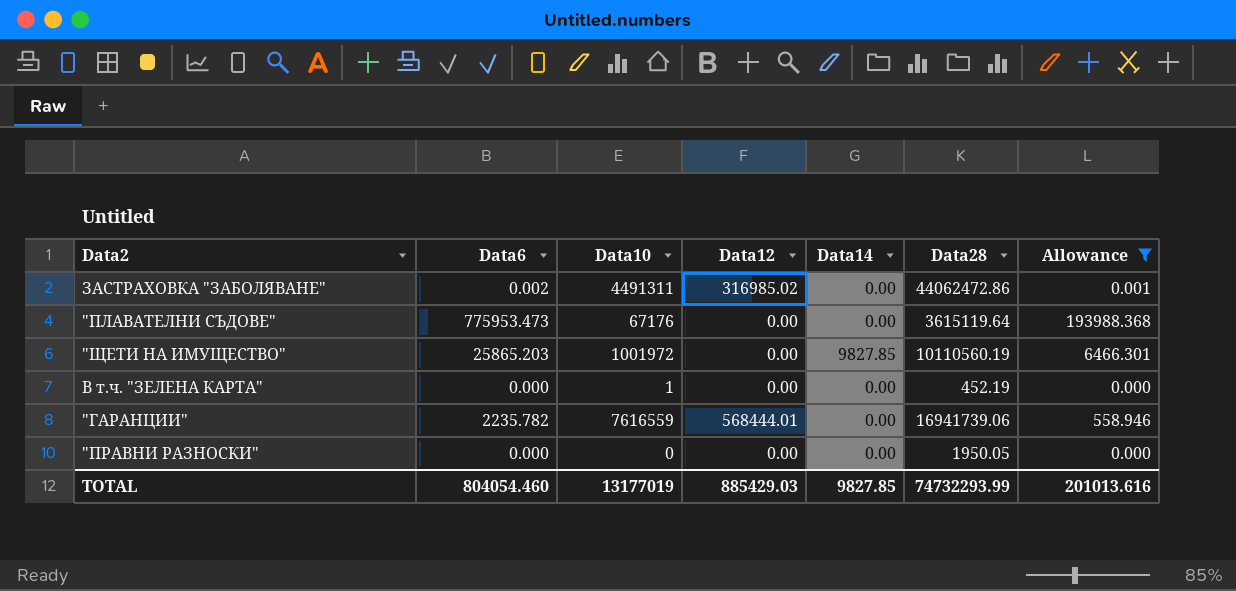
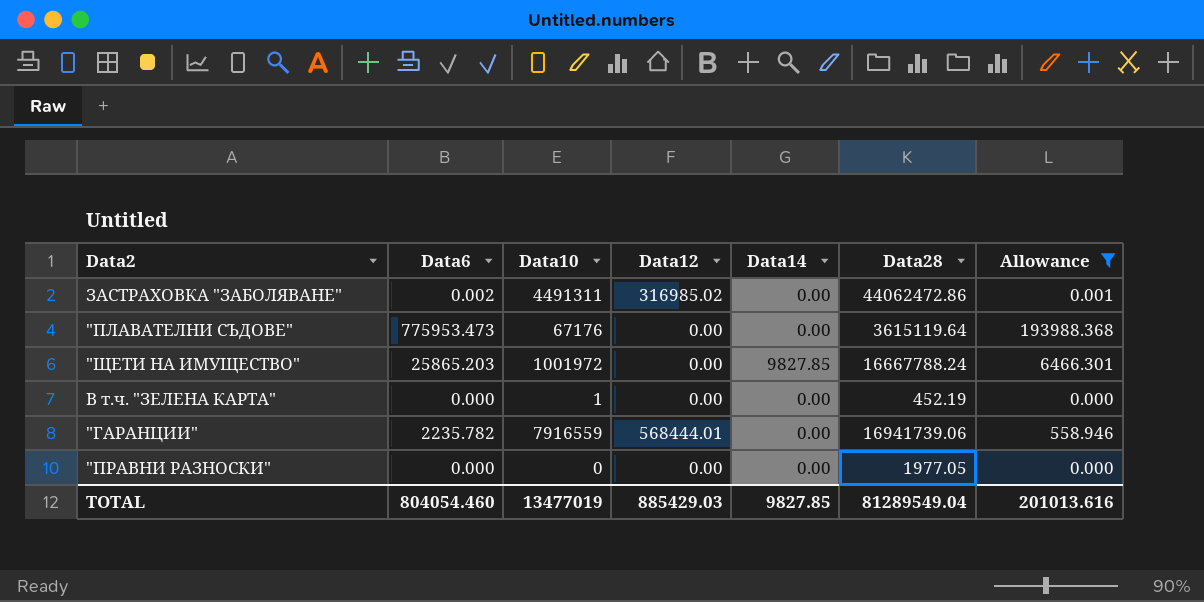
"ЩЕТИ НА ИМУЩЕСТВО" | Data28: 10110560.19 -> 16667788.24
"ГАРАНЦИИ" | Data10: 7616559 -> 7916559
"ПРАВНИ РАЗНОСКИ" | Data28: 1950.05 -> 1977.05
TOTAL | Data10: 13177019 -> 13477019
TOTAL | Data28: 74732293.99 -> 81289549.04

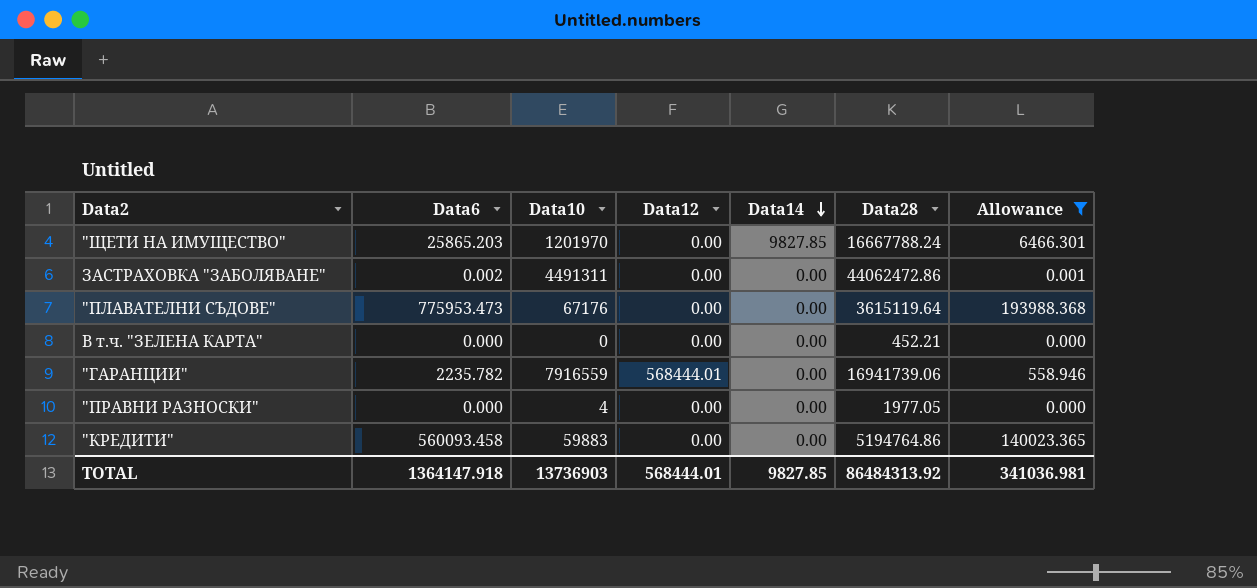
row order: none -> Data14 descending
"ЩЕТИ НА ИМУЩЕСТВО" | Data10: 1001972 -> 1201970
ЗАСТРАХОВКА "ЗАБОЛЯВАНЕ" | Data12: 316985.02 -> 0.00
В т.ч. "ЗЕЛЕНА КАРТА" | Data10: 1 -> 0
В т.ч. "ЗЕЛЕНА КАРТА" | Data28: 452.19 -> 452.21
"ПРАВНИ РАЗНОСКИ" | Data10: 0 -> 4
row "КРЕДИТИ": none -> 560093.458 | 59883 | 0.00 | 0.00 | 5194764.86 | 140023.365
TOTAL | Data6: 804054.460 -> 1364147.918
TOTAL | Data10: 13477019 -> 13736903
TOTAL | Data12: 885429.03 -> 568444.01
TOTAL | Data28: 81289549.04 -> 86484313.92
TOTAL | Allowance: 201013.616 -> 341036.981

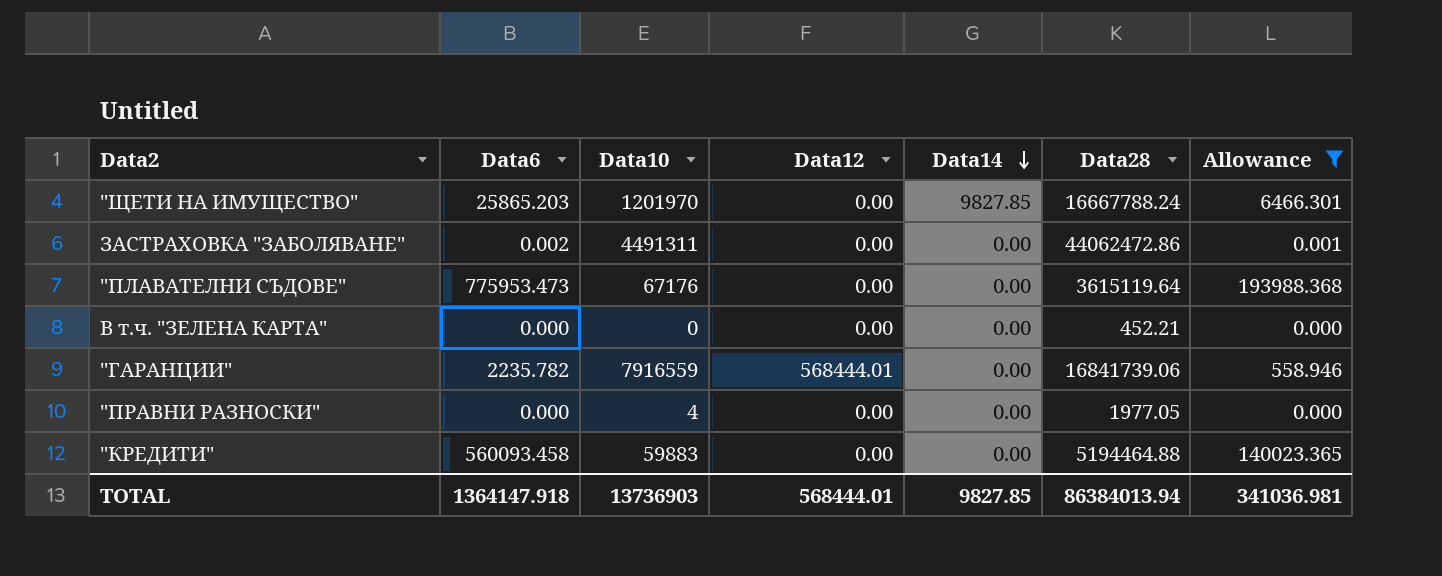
"ГАРАНЦИИ" | Data28: 16941739.06 -> 16841739.06
"КРЕДИТИ" | Data28: 5194764.86 -> 5194464.88
TOTAL | Data28: 86484313.92 -> 86384013.94

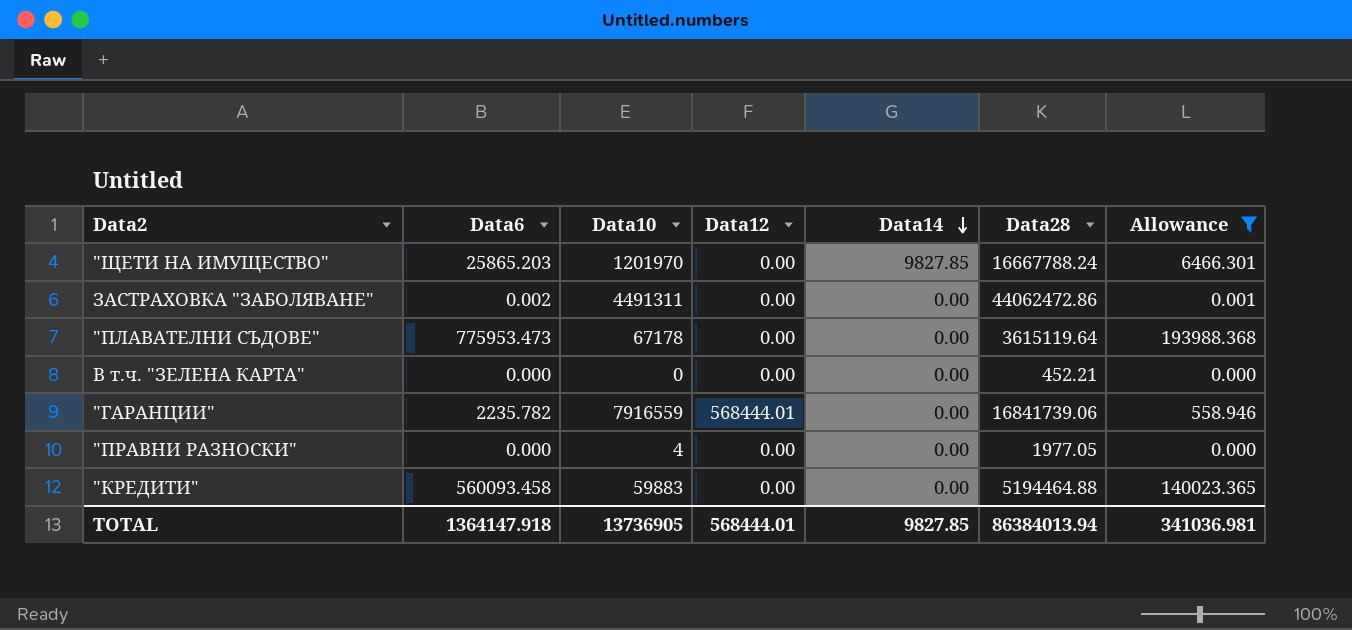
"ПЛАВАТЕЛНИ СЪДОВЕ" | Data10: 67176 -> 67178
TOTAL | Data10: 13736903 -> 13736905

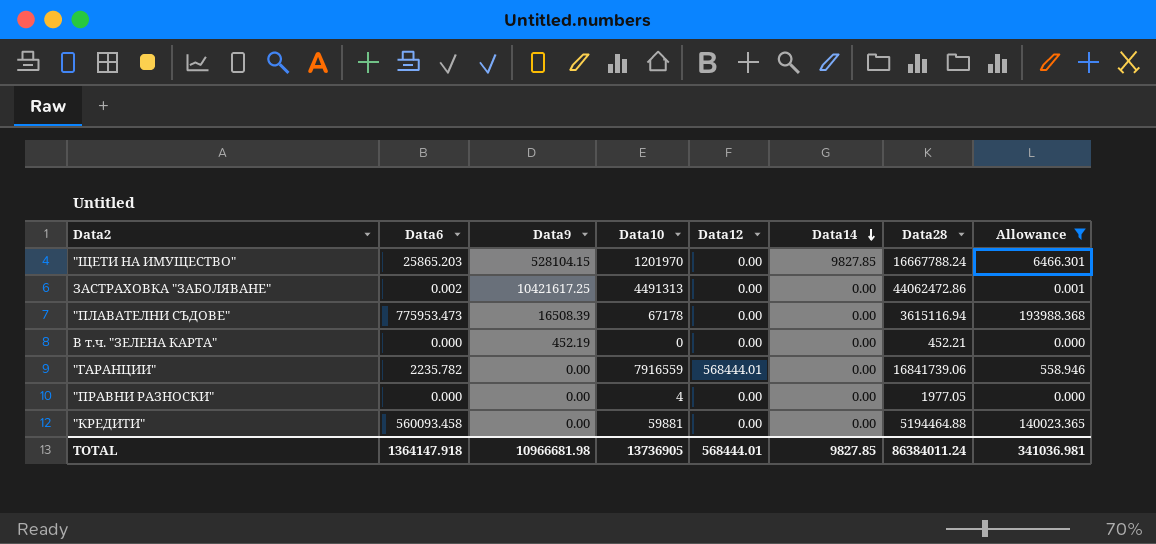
column Data9 | position: none -> 3
ЗАСТРАХОВКА "ЗАБОЛЯВАНЕ" | Data10: 4491311 -> 4491313
"ПЛАВАТЕЛНИ СЪДОВЕ" | Data28: 3615119.64 -> 3615116.94
"КРЕДИТИ" | Data10: 59883 -> 59881
TOTAL | Data28: 86384013.94 -> 86384011.24

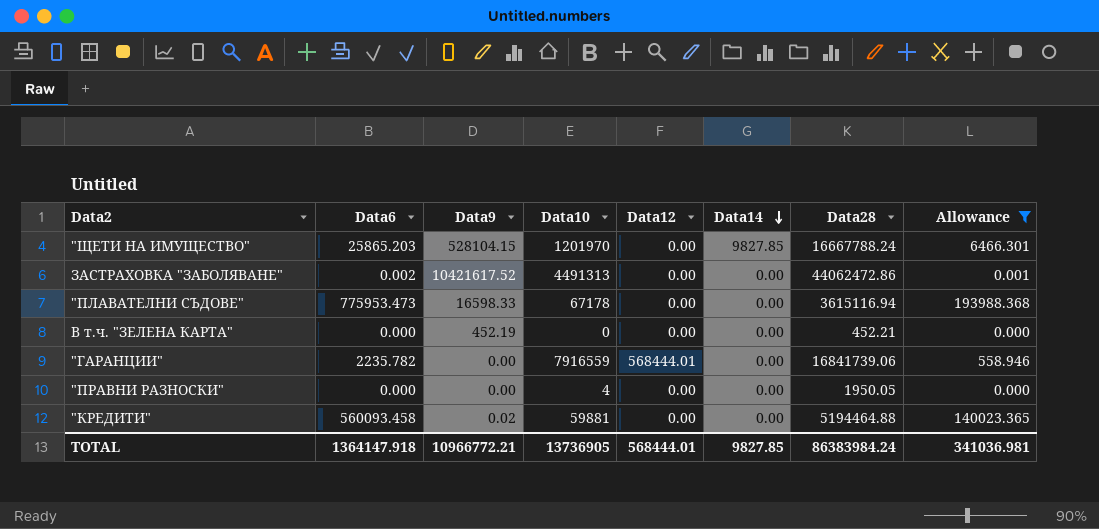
ЗАСТРАХОВКА "ЗАБОЛЯВАНЕ" | Data9: 10421617.25 -> 10421617.52
"ПЛАВАТЕЛНИ СЪДОВЕ" | Data9: 16508.39 -> 16598.33
"ПРАВНИ РАЗНОСКИ" | Data28: 1977.05 -> 1950.05
"КРЕДИТИ" | Data9: 0.00 -> 0.02
TOTAL | Data9: 10966681.98 -> 10966772.21
TOTAL | Data28: 86384011.24 -> 86383984.24

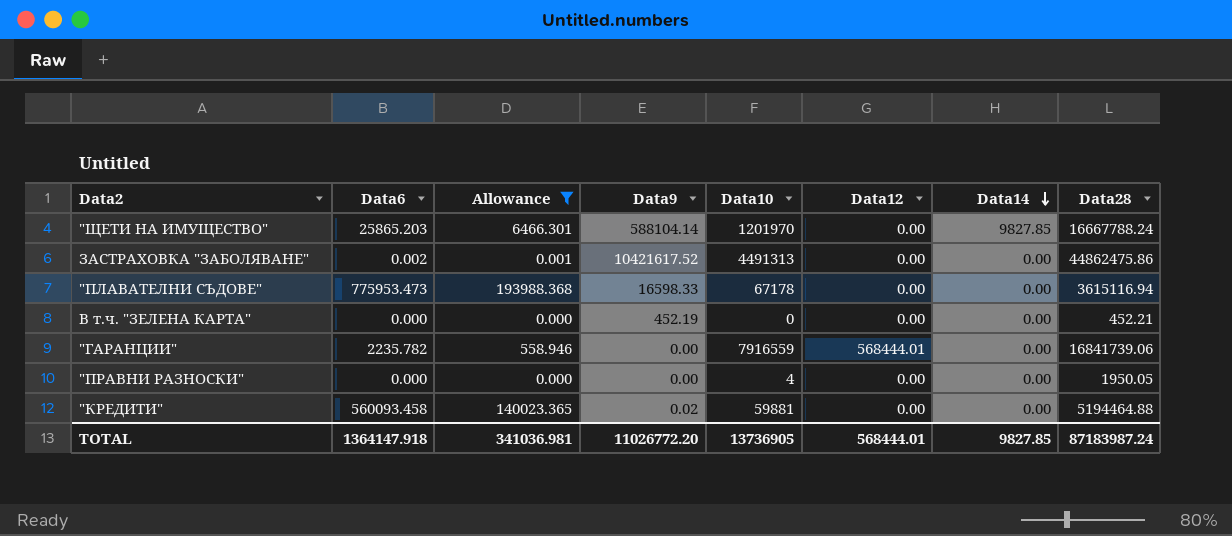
column Allowance | position: 8 -> 3
"ЩЕТИ НА ИМУЩЕСТВО" | Data9: 528104.15 -> 588104.14
ЗАСТРАХОВКА "ЗАБОЛЯВАНЕ" | Data28: 44062472.86 -> 44862475.86
TOTAL | Data9: 10966772.21 -> 11026772.20
TOTAL | Data28: 86383984.24 -> 87183987.24

